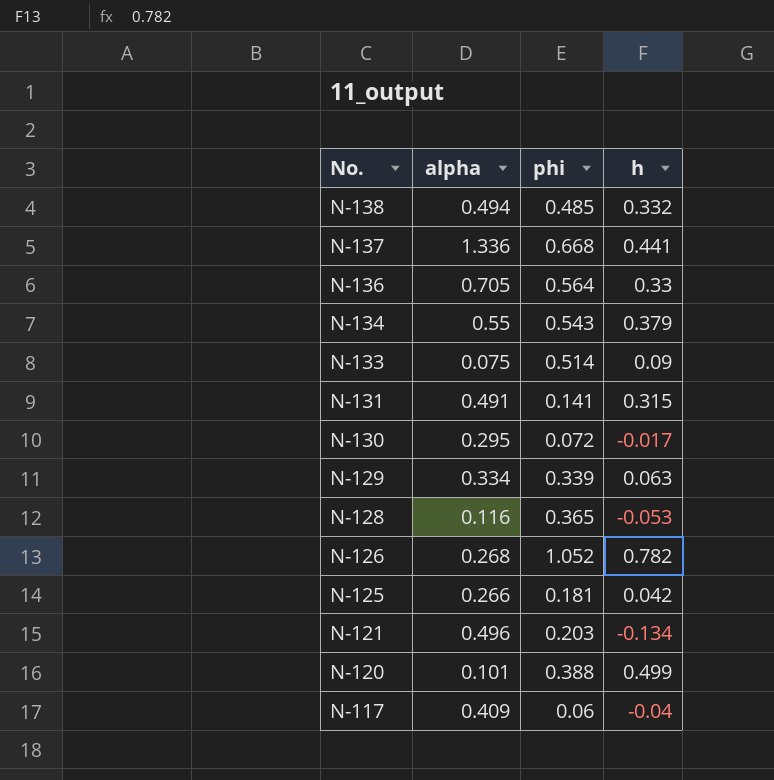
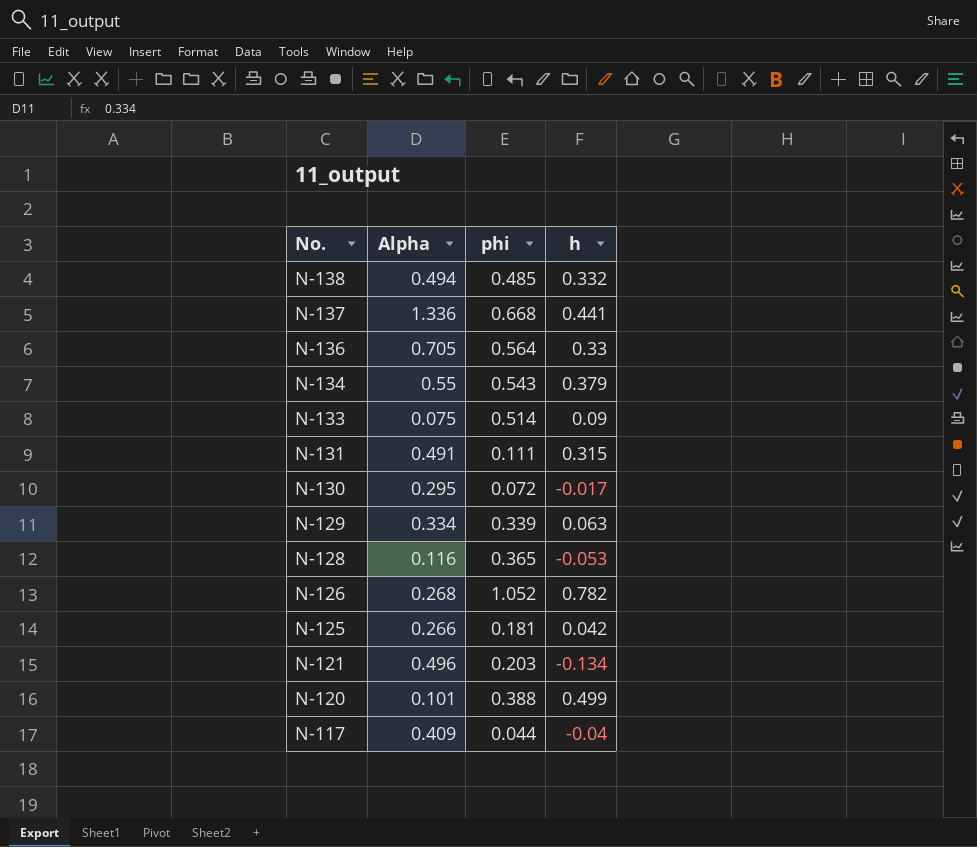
column name: alpha -> Alpha
N-131 | phi: 0.141 -> 0.111
N-117 | phi: 0.06 -> 0.044

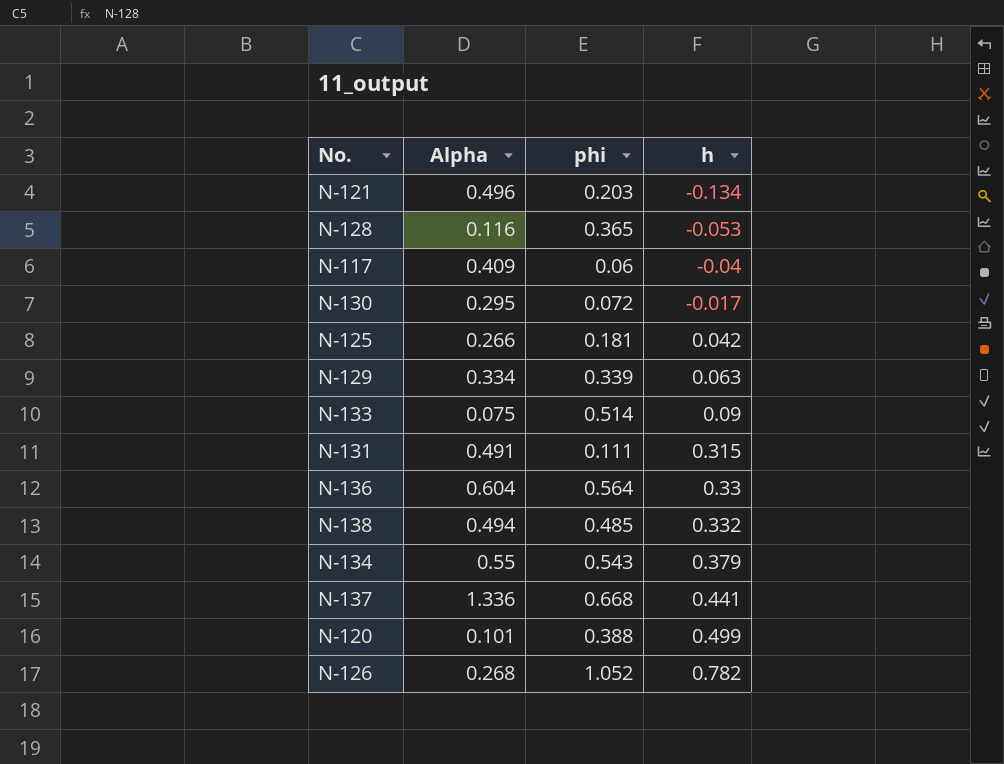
row order: No. descending -> h ascending
N-117 | phi: 0.044 -> 0.06
N-136 | Alpha: 0.705 -> 0.604

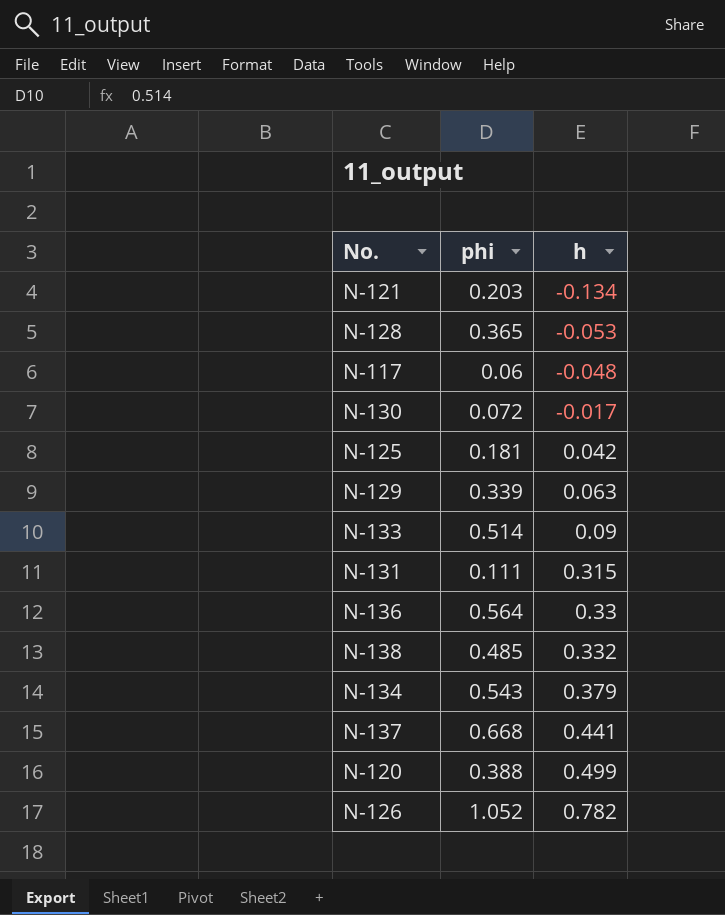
column Alpha | position: 2 -> none
N-117 | h: -0.04 -> -0.048

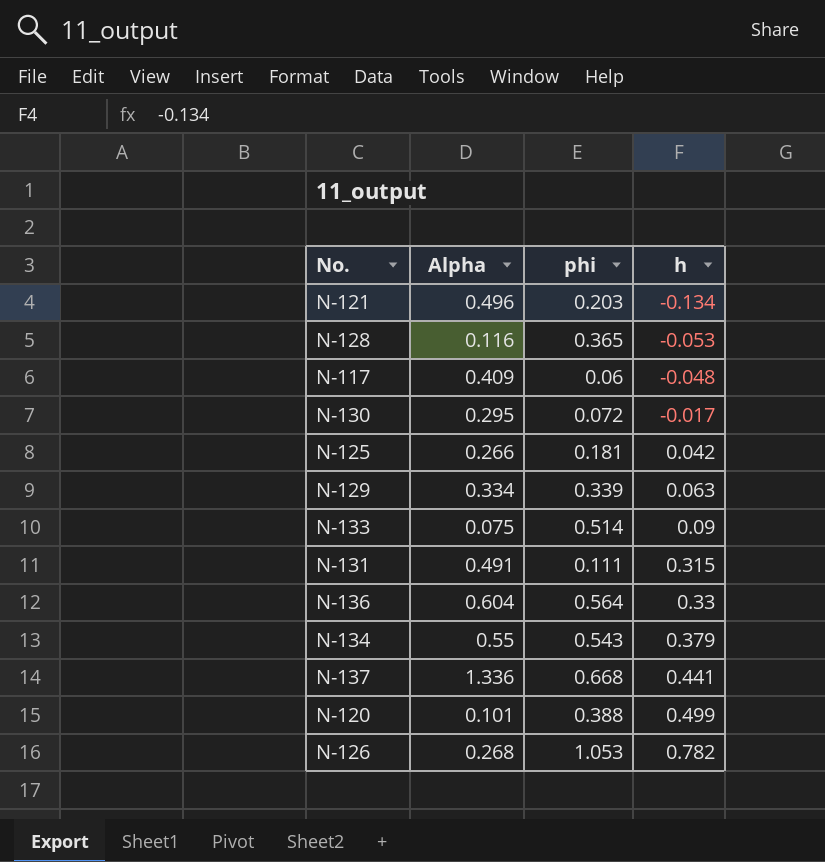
column Alpha | position: none -> 2
row N-138: 0.485 | 0.332 -> none
N-126 | phi: 1.052 -> 1.053

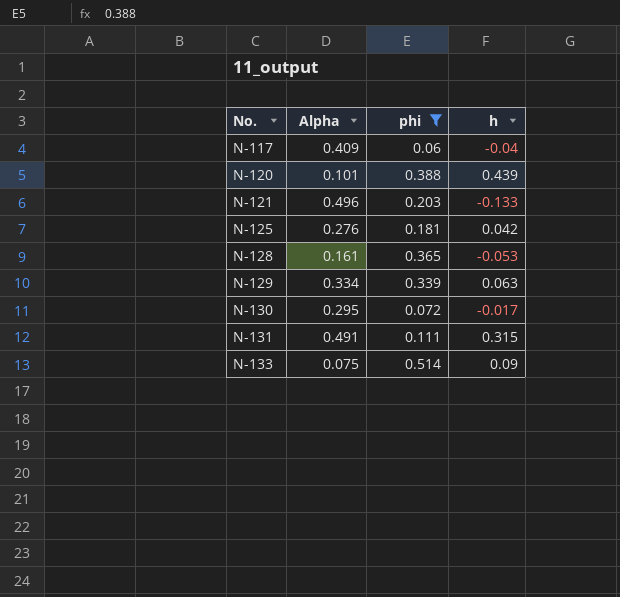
filter: none -> phi <= 0.514
row order: h ascending -> No. ascending
N-117 | h: -0.048 -> -0.04
N-120 | h: 0.499 -> 0.439
N-121 | h: -0.134 -> -0.133
N-125 | Alpha: 0.266 -> 0.276
N-128 | Alpha: 0.116 -> 0.161

